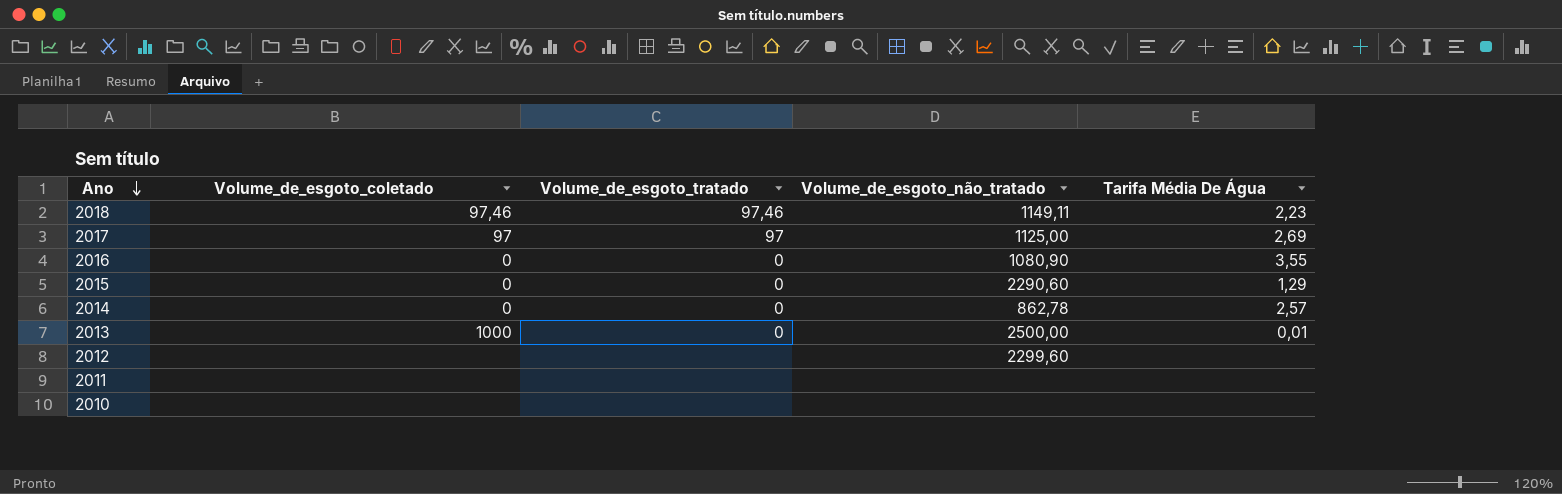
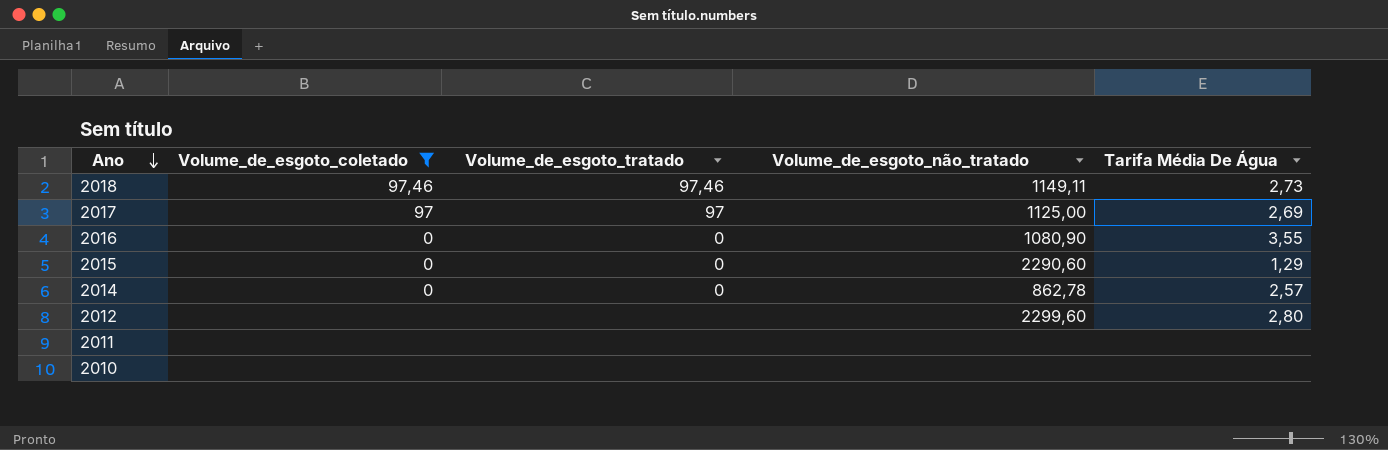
filter: none -> Volume_de_esgoto_coletado != 1000
2018 | Tarifa Média De Água: 2,23 -> 2,73
2012 | Tarifa Média De Água: none -> 2,80

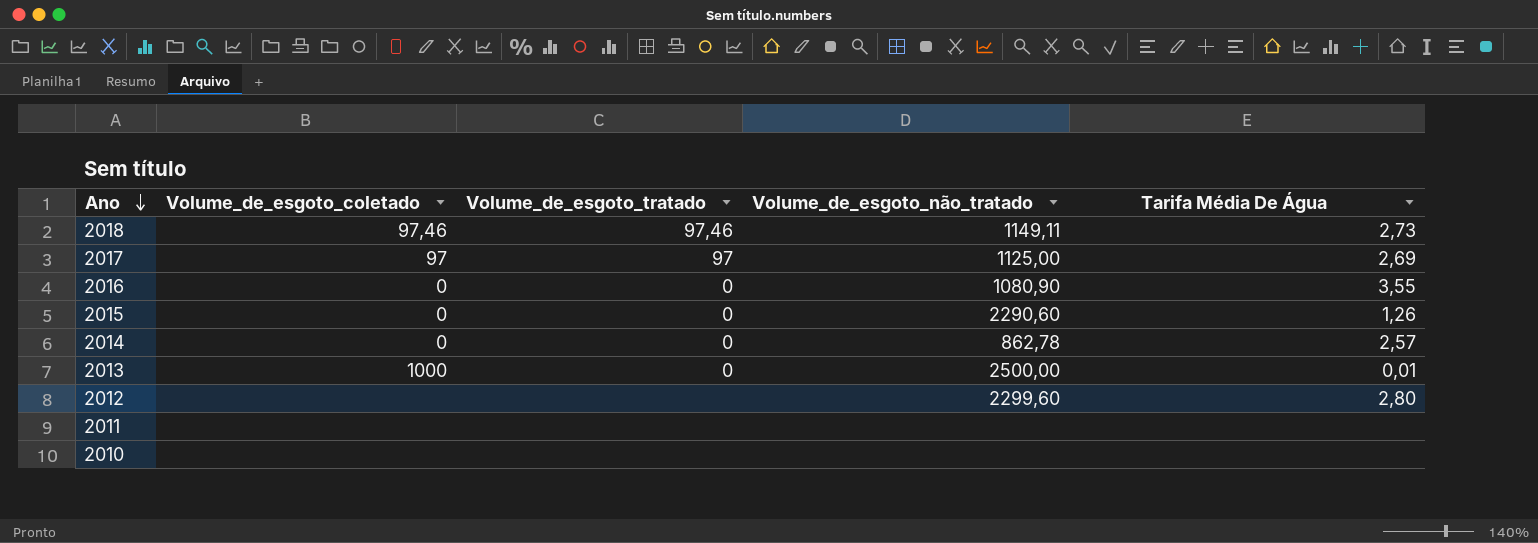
filter: Volume_de_esgoto_coletado != 1000 -> none
2015 | Tarifa Média De Água: 1,29 -> 1,26

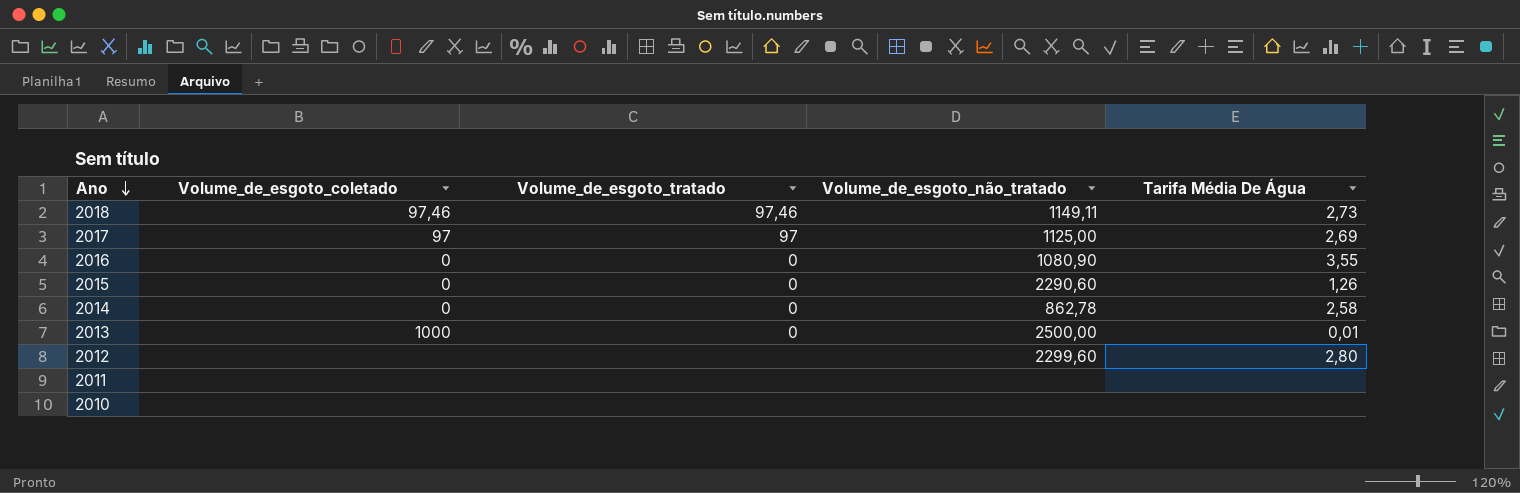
2014 | Tarifa Média De Água: 2,57 -> 2,58

